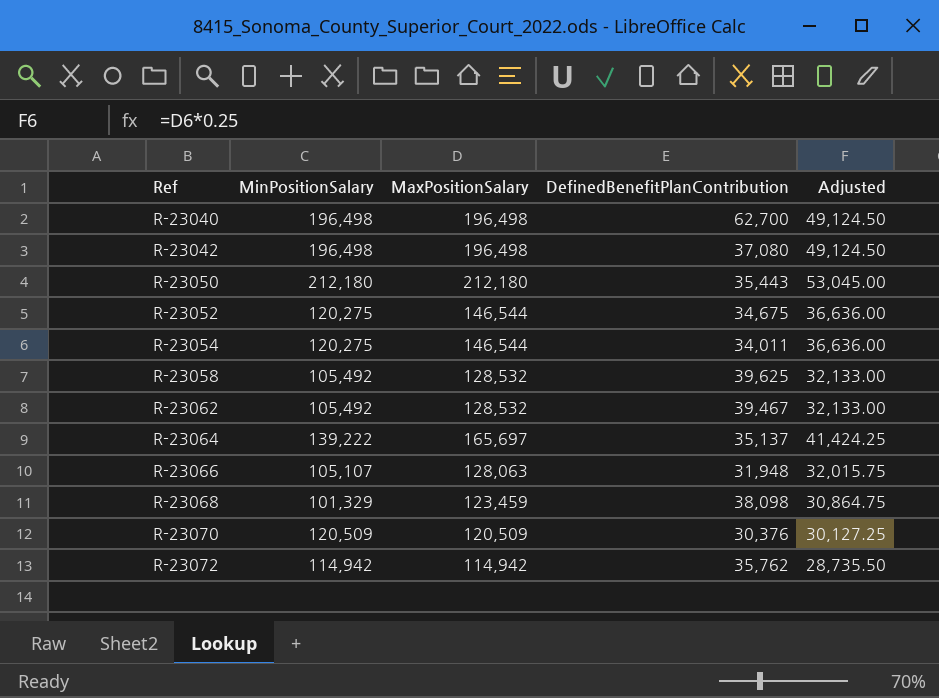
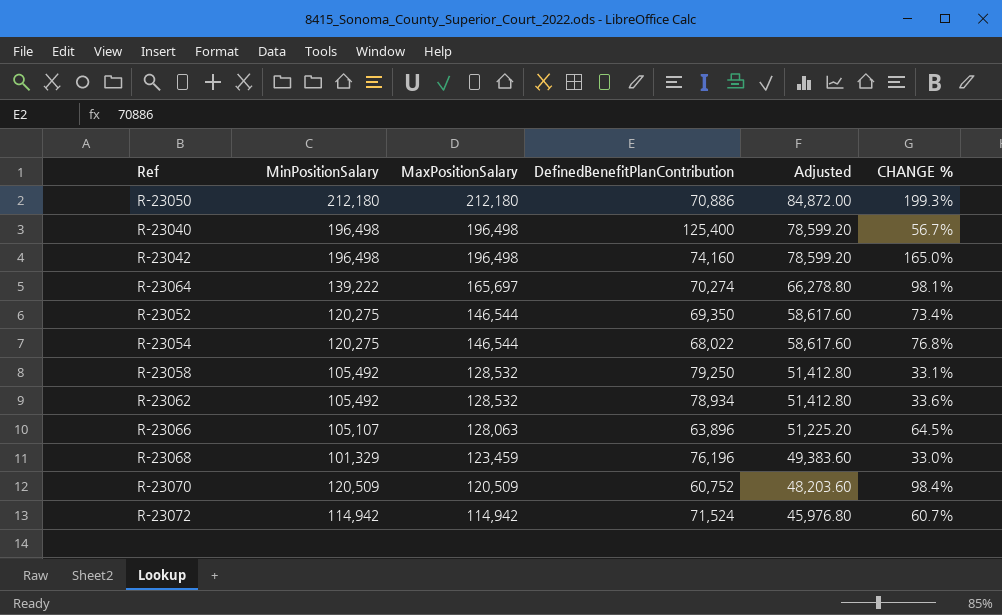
row order: Ref ascending -> MaxPositionSalary descending
column Adjusted | formula: [MaxPositionSalary] * 0.25 -> [MaxPositionSalary] * 0.4
column CHANGE % | formula: none -> ([MinPositionSalary] - [DefinedBenefitPlanContribution]) / [DefinedBenefitPlanContribution]
R-23050 | DefinedBenefitPlanContribution: 35,443 -> 70,886
R-23040 | DefinedBenefitPlanContribution: 62,700 -> 125,400
R-23042 | DefinedBenefitPlanContribution: 37,080 -> 74,160
R-23064 | DefinedBenefitPlanContribution: 35,137 -> 70,274
R-23052 | DefinedBenefitPlanContribution: 34,675 -> 69,350
R-23054 | DefinedBenefitPlanContribution: 34,011 -> 68,022
R-23058 | DefinedBenefitPlanContribution: 39,625 -> 79,250
R-23062 | DefinedBenefitPlanContribution: 39,467 -> 78,934
R-23066 | DefinedBenefitPlanContribution: 31,948 -> 63,896
R-23068 | DefinedBenefitPlanContribution: 38,098 -> 76,196
R-23070 | DefinedBenefitPlanContribution: 30,376 -> 60,752
R-23072 | DefinedBenefitPlanContribution: 35,762 -> 71,524

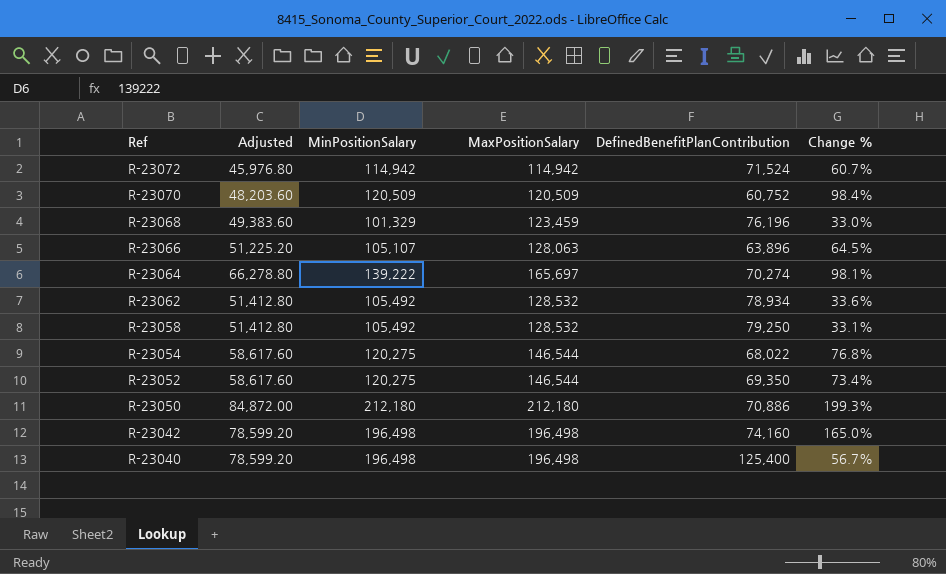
row order: MaxPositionSalary descending -> Ref descending
column Adjusted | position: 5 -> 2
column name: CHANGE % -> Change %

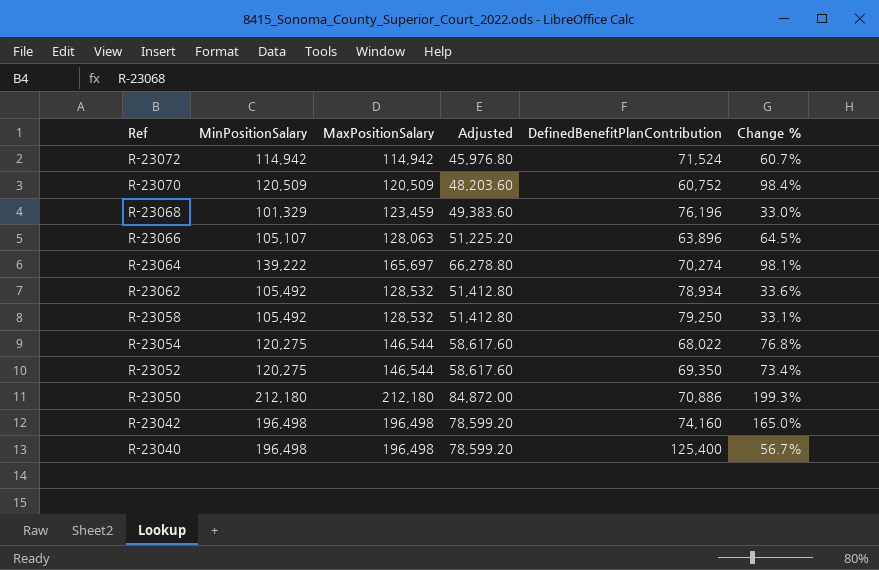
column Adjusted | position: 2 -> 4

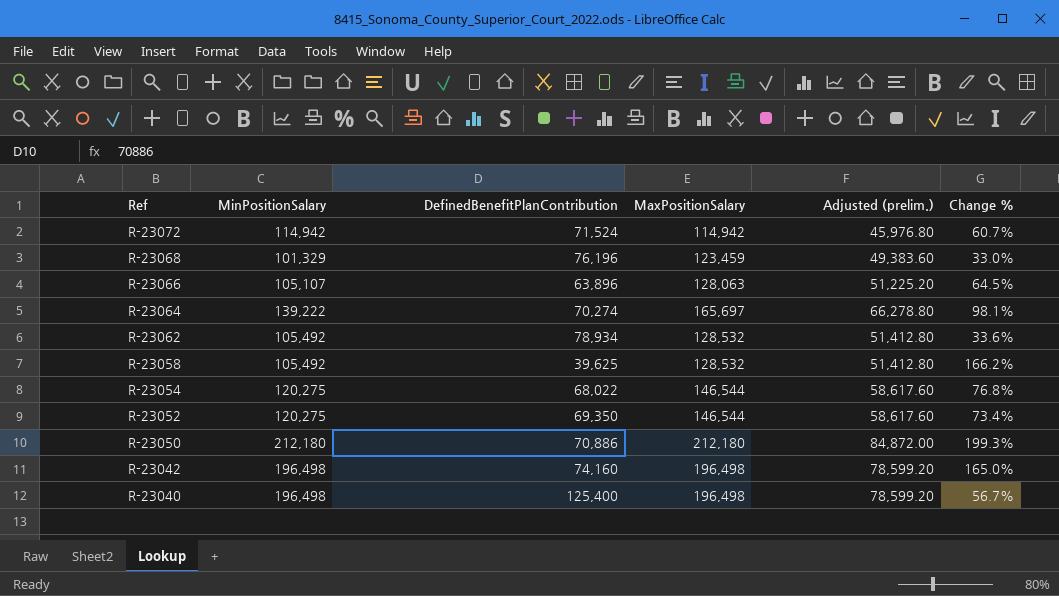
column DefinedBenefitPlanContribution | position: 5 -> 3
column name: Adjusted -> Adjusted (prelim.)
row R-23070: 120,509 | 120,509 | 48,203.60 | 60,752 | 98.4% -> none
R-23058 | DefinedBenefitPlanContribution: 79,250 -> 39,625
R-23058 | Change %: 33.1% -> 166.2%

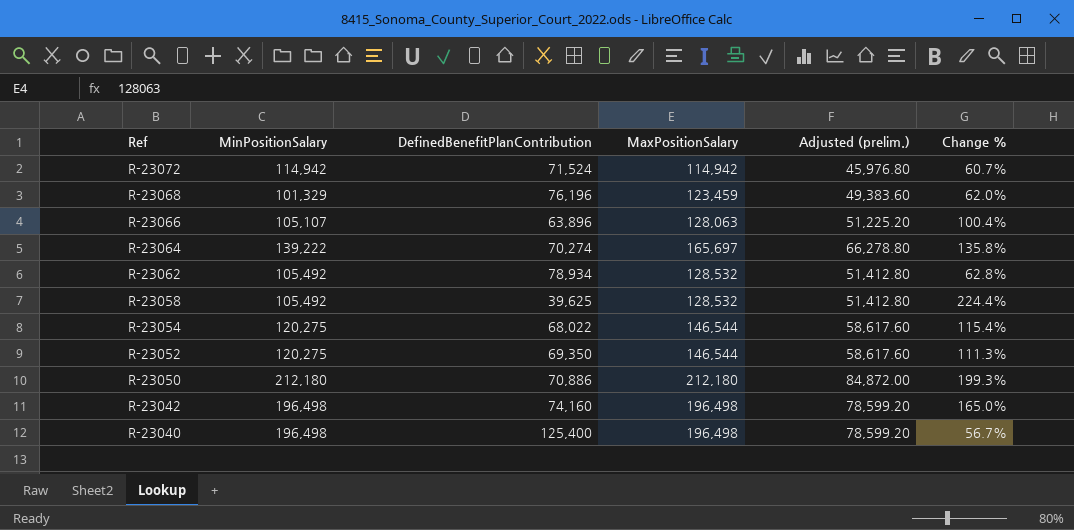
column Change % | formula: ([MinPositionSalary] - [DefinedBenefitPlanContribution]) / [DefinedBenefitPlanContribution] -> ([MaxPositionSalary] - [DefinedBenefitPlanContribution]) / [DefinedBenefitPlanContribution]

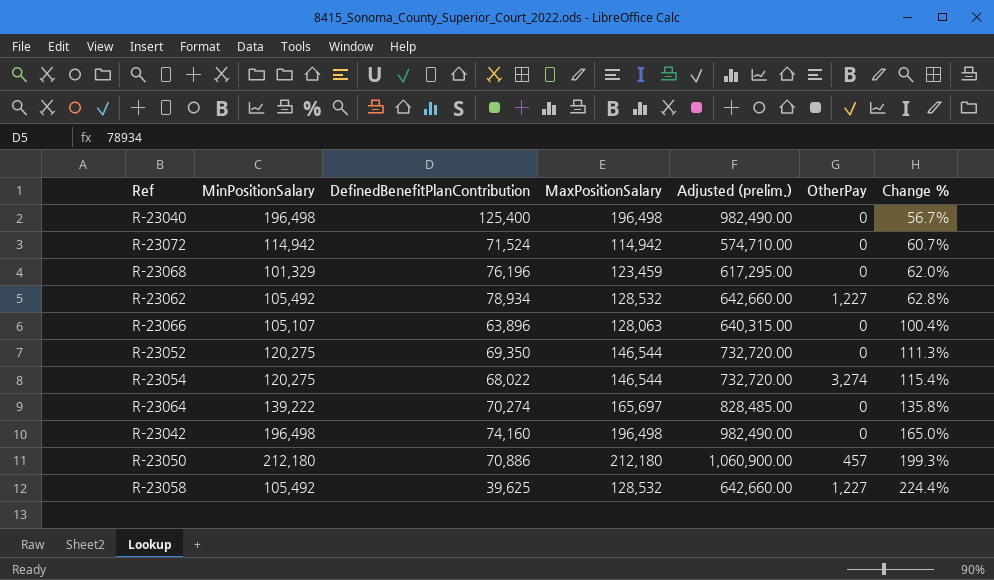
row order: Ref descending -> Change % ascending
column Adjusted (prelim.) | formula: [MaxPositionSalary] * 0.4 -> [MaxPositionSalary] * 5
column OtherPay | position: none -> 6

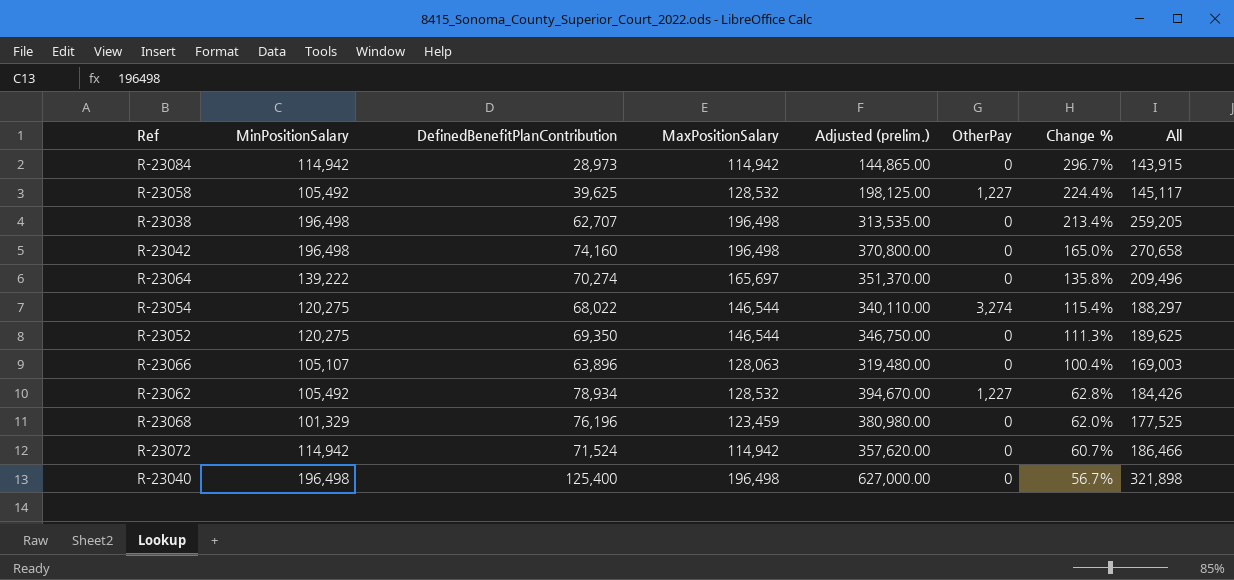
row order: Change % ascending -> Change % descending
column Adjusted (prelim.) | formula: [MaxPositionSalary] * 5 -> [DefinedBenefitPlanContribution] * 5
column All | formula: none -> [MinPositionSalary] + [DefinedBenefitPlanContribution]
row R-23050: 212,180 | 70,886 | 212,180 | 1,060,900.00 | 457 | 199.3% -> none
row R-23084: none -> 114,942 | 28,973 | 114,942 | 144,865.00 | 0 | 296.7% | 143,915
row R-23038: none -> 196,498 | 62,707 | 196,498 | 313,535.00 | 0 | 213.4% | 259,205

